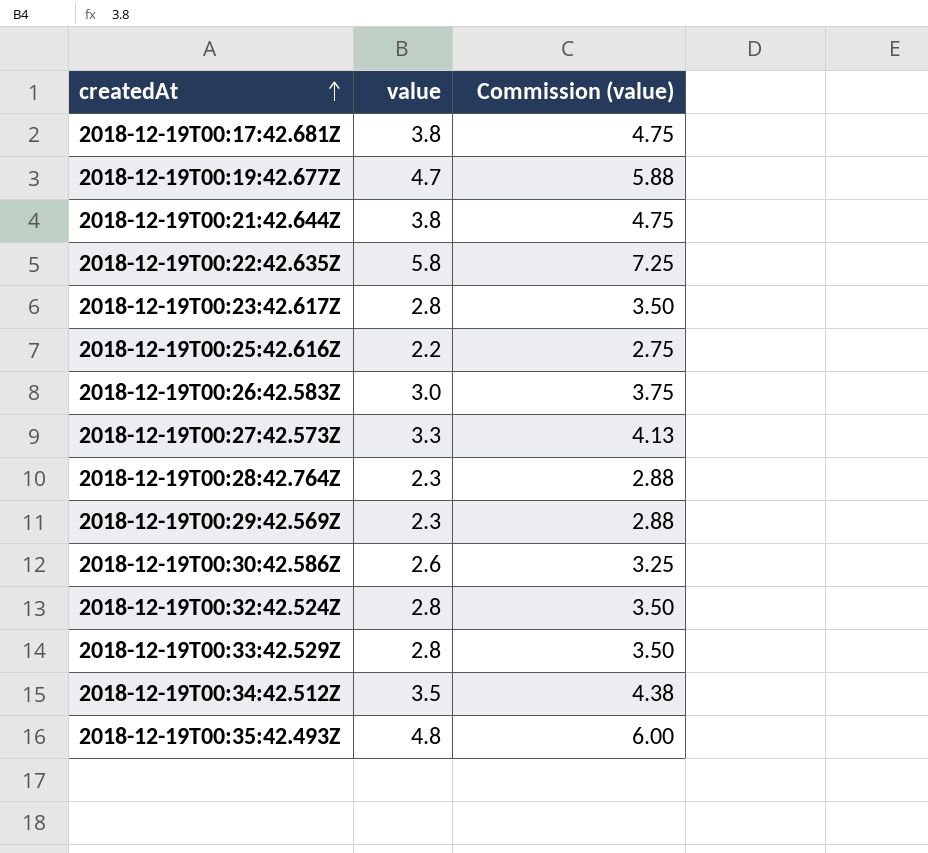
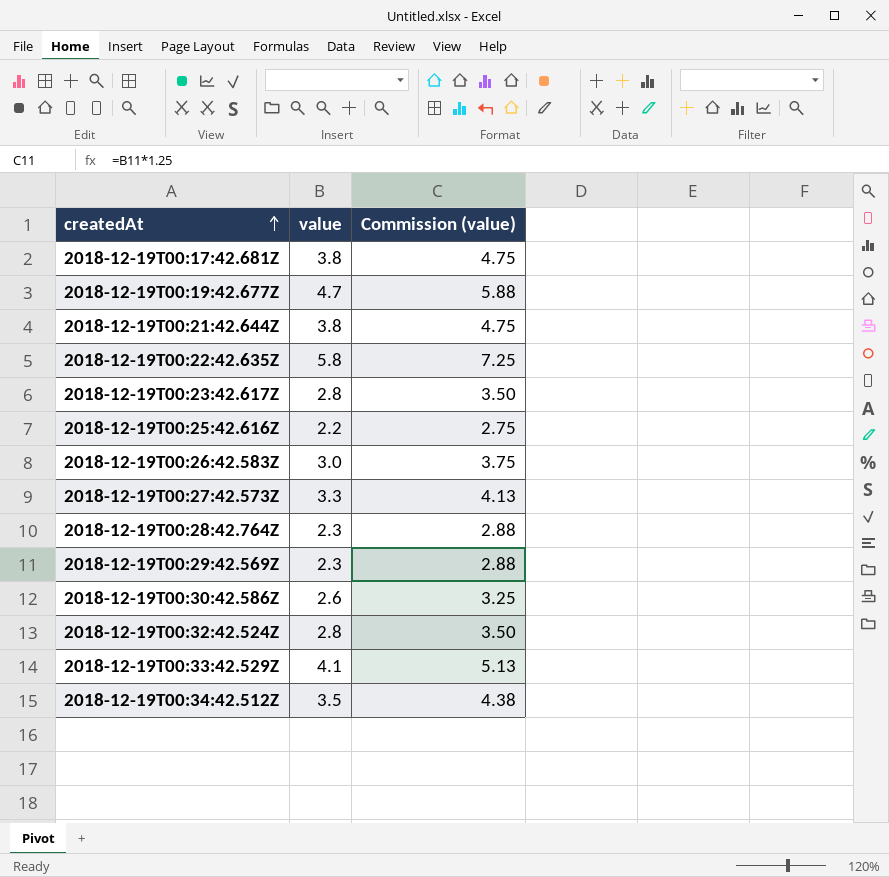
row 2018-12-19T00:35:42.493Z: 4.8 | 6.00 -> none
2018-12-19T00:33:42.529Z | value: 2.8 -> 4.1
2018-12-19T00:33:42.529Z | Commission (value): 3.50 -> 5.13

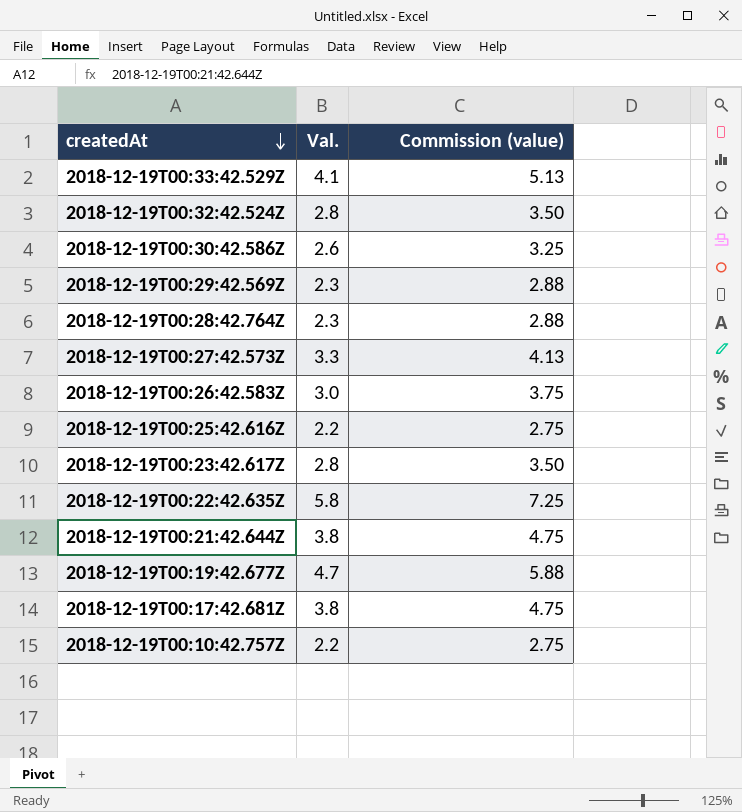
row order: createdAt ascending -> createdAt descending
column name: value -> Val.
row 2018-12-19T00:34:42.512Z: 3.5 | 4.38 -> none
row 2018-12-19T00:10:42.757Z: none -> 2.2 | 2.75

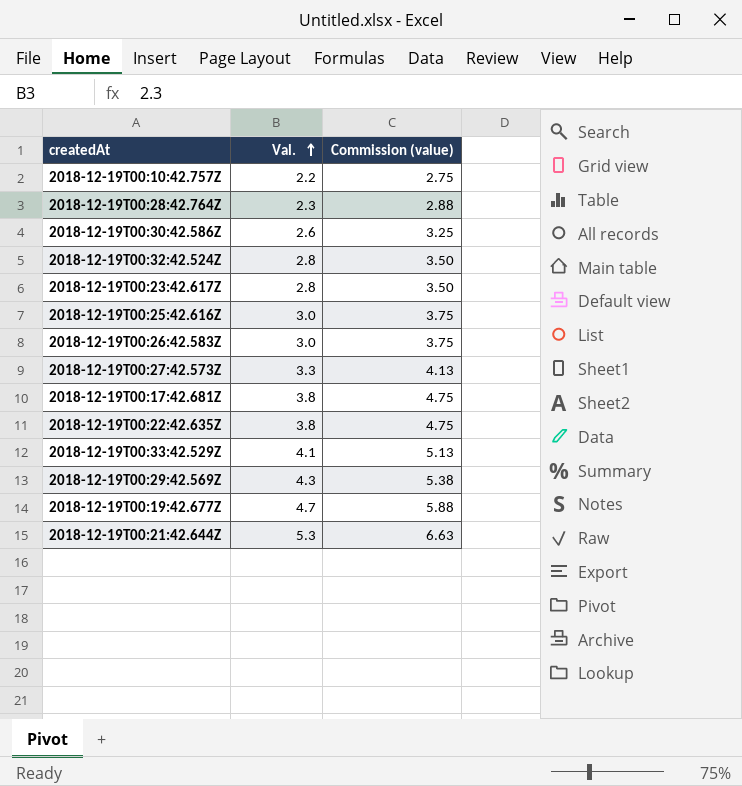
row order: createdAt descending -> Val. ascending
2018-12-19T00:25:42.616Z | Val.: 2.2 -> 3.0
2018-12-19T00:25:42.616Z | Commission (value): 2.75 -> 3.75
2018-12-19T00:22:42.635Z | Val.: 5.8 -> 3.8
2018-12-19T00:22:42.635Z | Commission (value): 7.25 -> 4.75
2018-12-19T00:29:42.569Z | Val.: 2.3 -> 4.3
2018-12-19T00:29:42.569Z | Commission (value): 2.88 -> 5.38
2018-12-19T00:21:42.644Z | Val.: 3.8 -> 5.3
2018-12-19T00:21:42.644Z | Commission (value): 4.75 -> 6.63

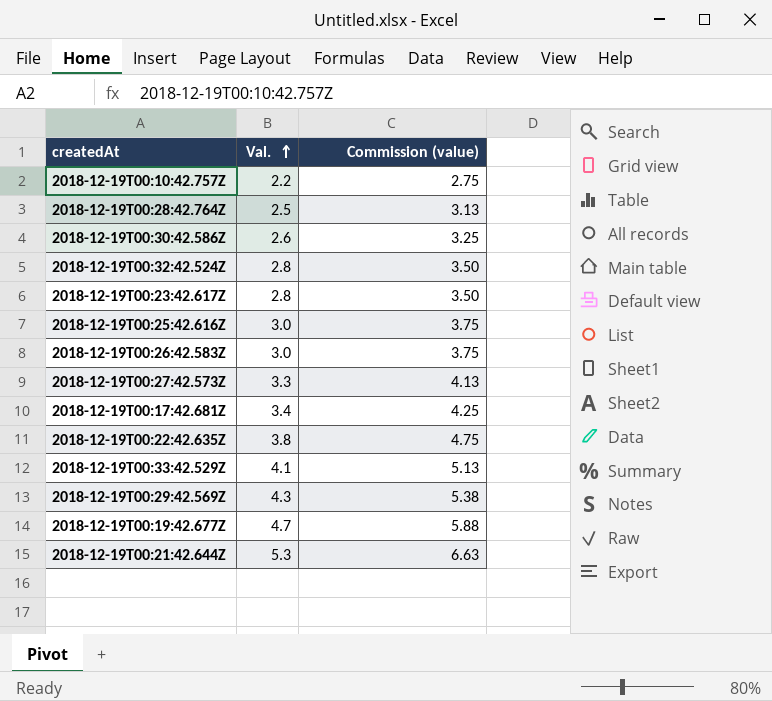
2018-12-19T00:28:42.764Z | Val.: 2.3 -> 2.5
2018-12-19T00:28:42.764Z | Commission (value): 2.88 -> 3.13
2018-12-19T00:17:42.681Z | Val.: 3.8 -> 3.4
2018-12-19T00:17:42.681Z | Commission (value): 4.75 -> 4.25

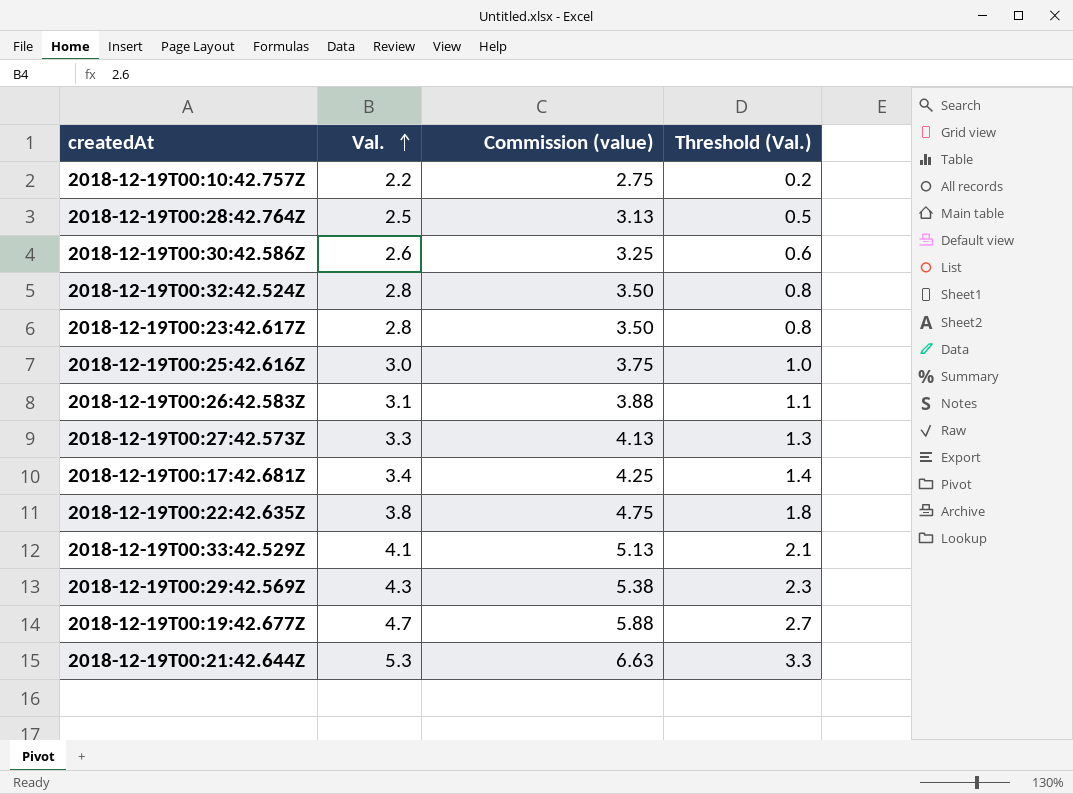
column Threshold (Val.) | formula: none -> [Val.] - 2
2018-12-19T00:26:42.583Z | Val.: 3.0 -> 3.1
2018-12-19T00:26:42.583Z | Commission (value): 3.75 -> 3.88

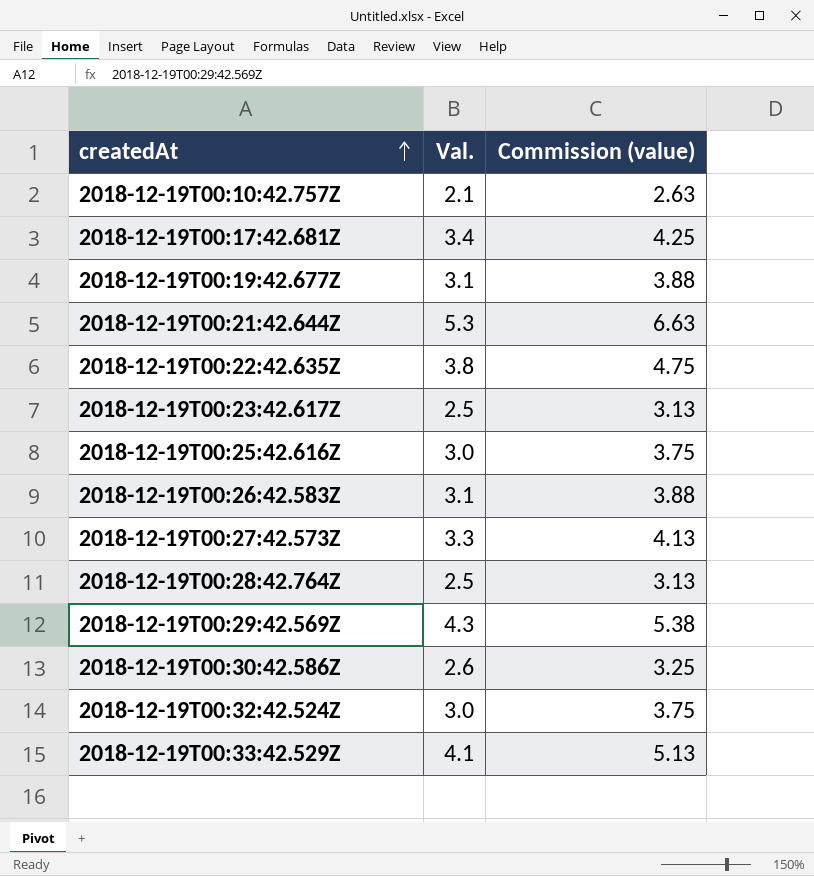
row order: Val. ascending -> createdAt ascending
column Threshold (Val.) | formula: [Val.] - 2 -> none
2018-12-19T00:10:42.757Z | Val.: 2.2 -> 2.1
2018-12-19T00:10:42.757Z | Commission (value): 2.75 -> 2.63
2018-12-19T00:19:42.677Z | Val.: 4.7 -> 3.1
2018-12-19T00:19:42.677Z | Commission (value): 5.88 -> 3.88
2018-12-19T00:23:42.617Z | Val.: 2.8 -> 2.5
2018-12-19T00:23:42.617Z | Commission (value): 3.50 -> 3.13
2018-12-19T00:32:42.524Z | Val.: 2.8 -> 3.0
2018-12-19T00:32:42.524Z | Commission (value): 3.50 -> 3.75

